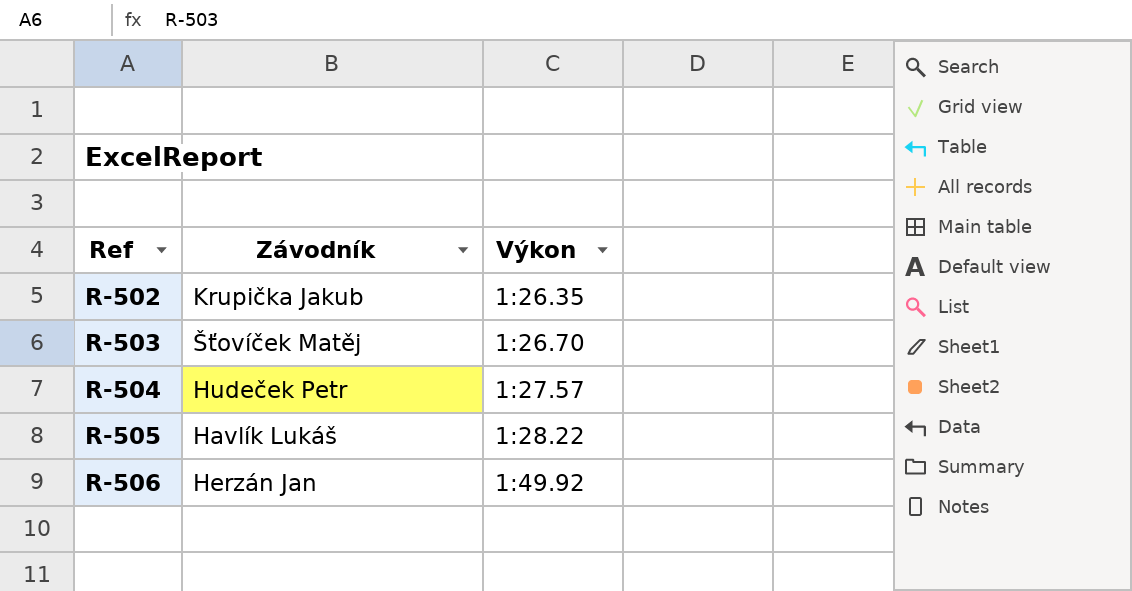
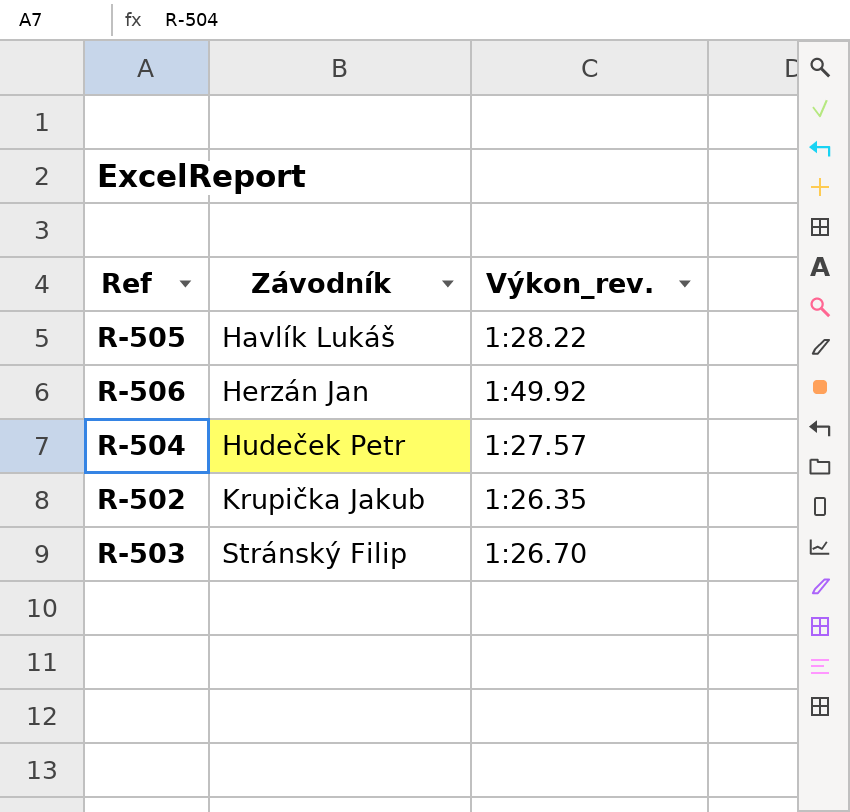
row order: Ref ascending -> Závodník ascending
column name: Výkon -> Výkon_rev.
R-503 | Závodník: Šťovíček Matěj -> Stránský Filip

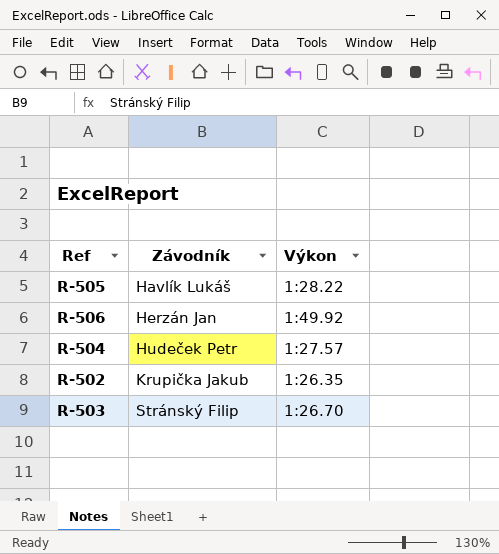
column name: Výkon_rev. -> Výkon

